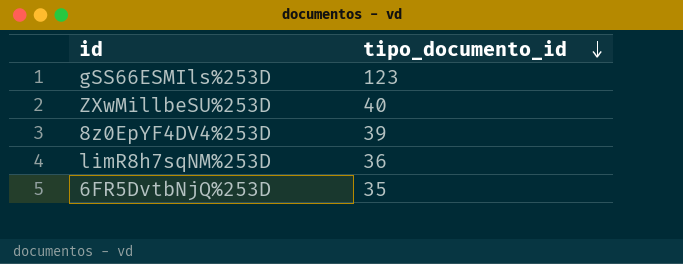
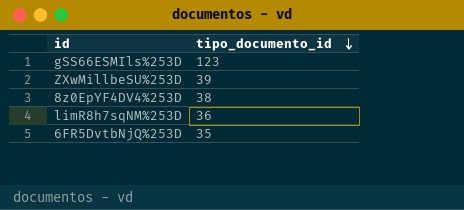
ZXwMillbeSU%253D | tipo_documento_id: 40 -> 39
8z0EpYF4DV4%253D | tipo_documento_id: 39 -> 38

